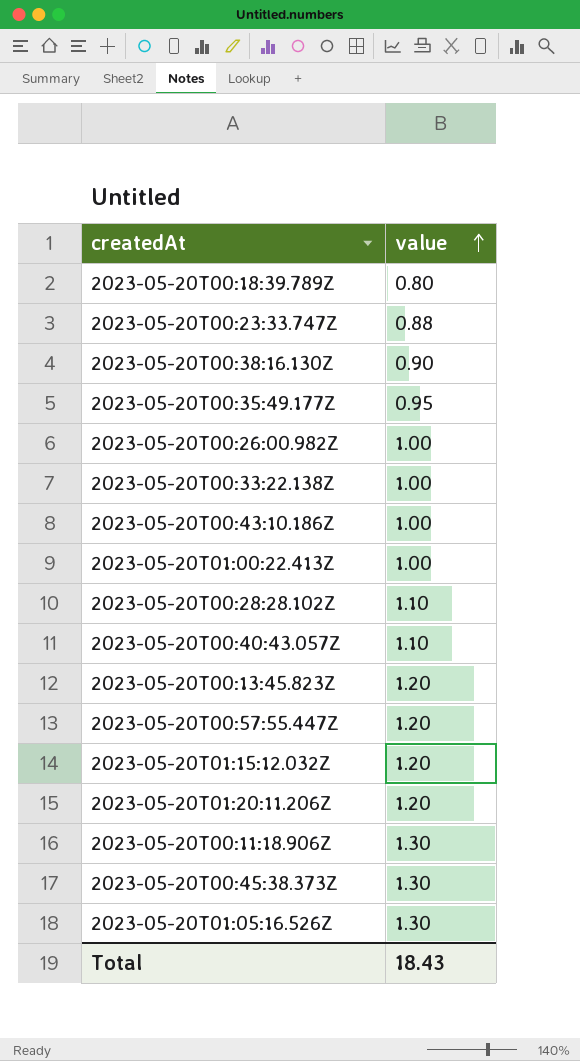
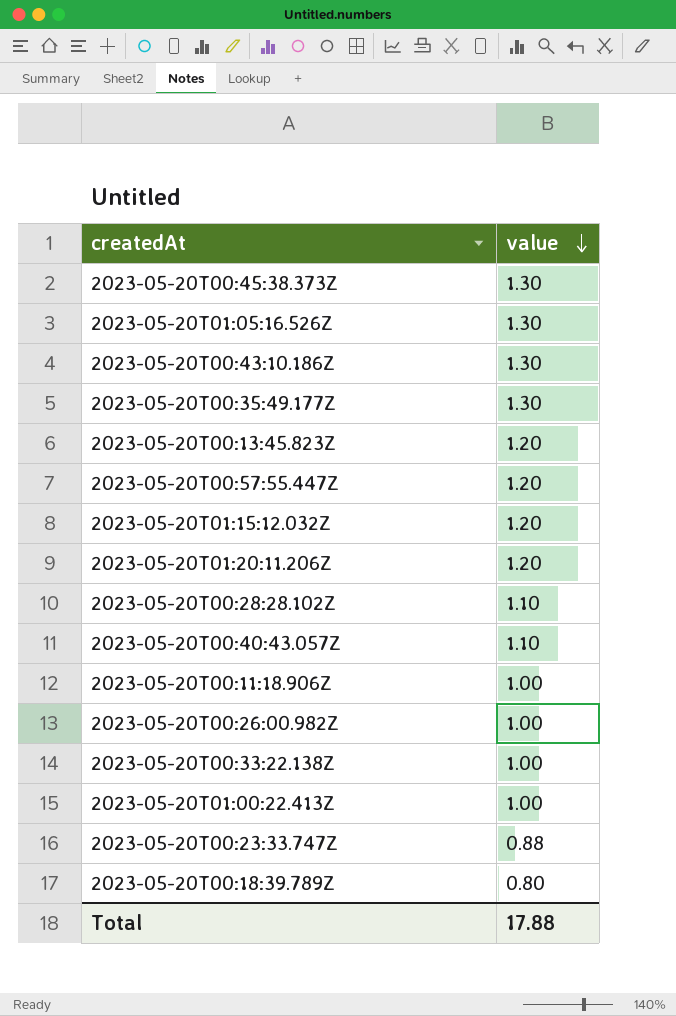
row order: value ascending -> value descending
row 2023-05-20T00:38:16.130Z: 0.90 -> none
2023-05-20T00:43:10.186Z | value: 1.00 -> 1.30
2023-05-20T00:35:49.177Z | value: 0.95 -> 1.30
2023-05-20T00:11:18.906Z | value: 1.30 -> 1.00
Total | value: 18.43 -> 17.88

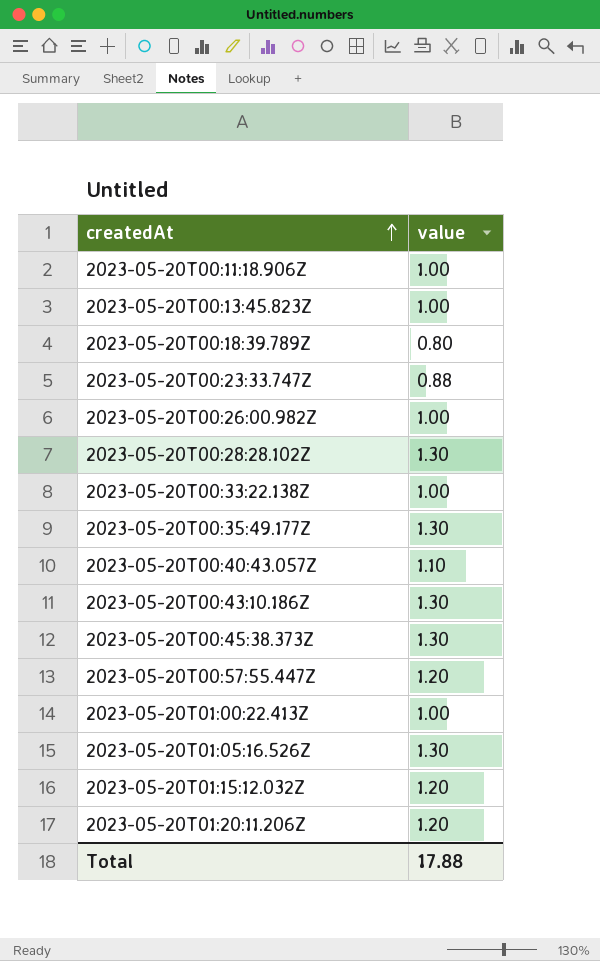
row order: value descending -> createdAt ascending
2023-05-20T00:13:45.823Z | value: 1.20 -> 1.00
2023-05-20T00:28:28.102Z | value: 1.10 -> 1.30

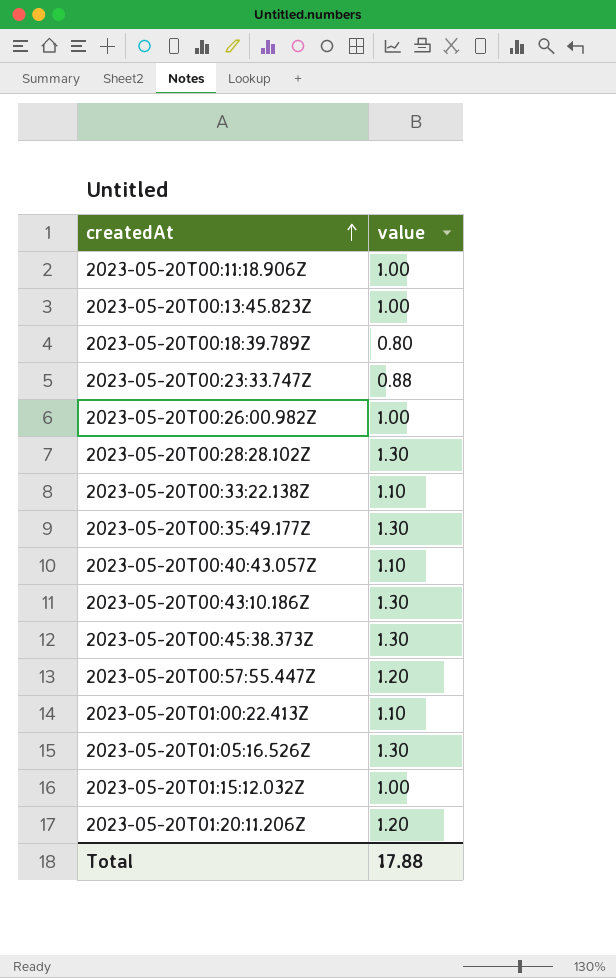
2023-05-20T00:33:22.138Z | value: 1.00 -> 1.10
2023-05-20T01:00:22.413Z | value: 1.00 -> 1.10
2023-05-20T01:15:12.032Z | value: 1.20 -> 1.00

